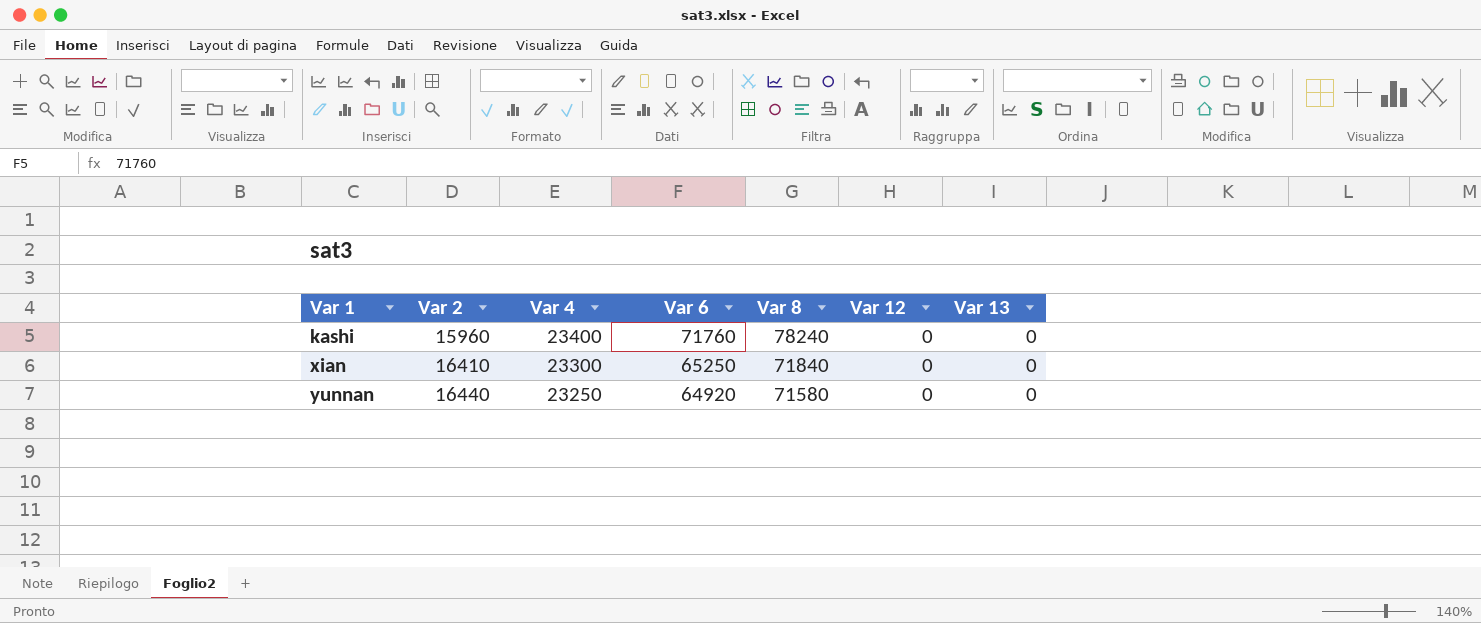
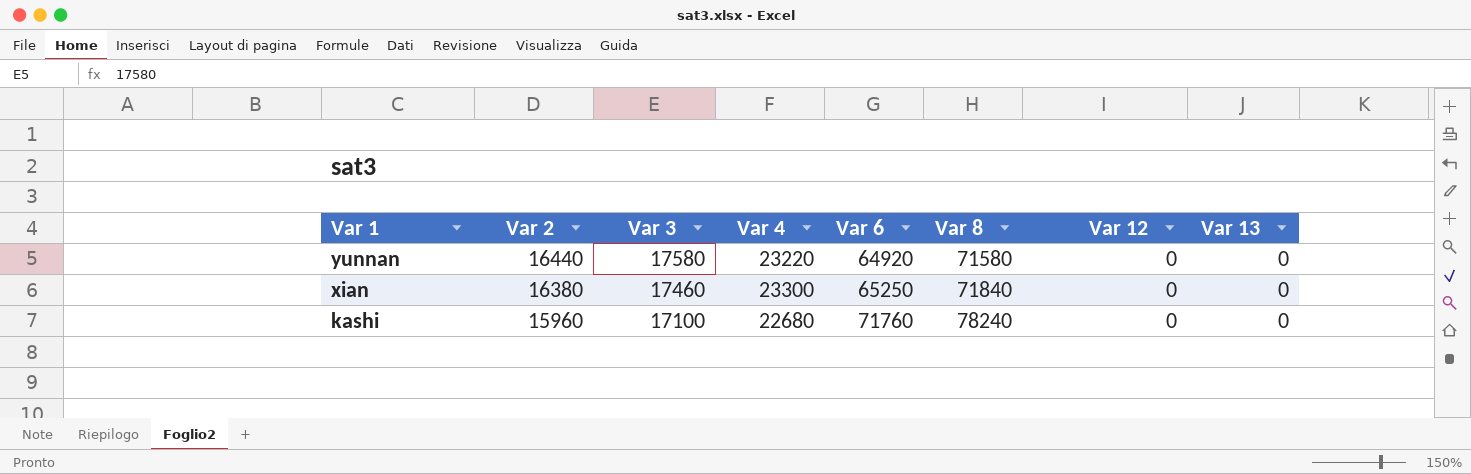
row order: Var 1 ascending -> Var 1 descending
column Var 3 | position: none -> 3
yunnan | Var 4: 23250 -> 23220
xian | Var 2: 16410 -> 16380
kashi | Var 4: 23400 -> 22680

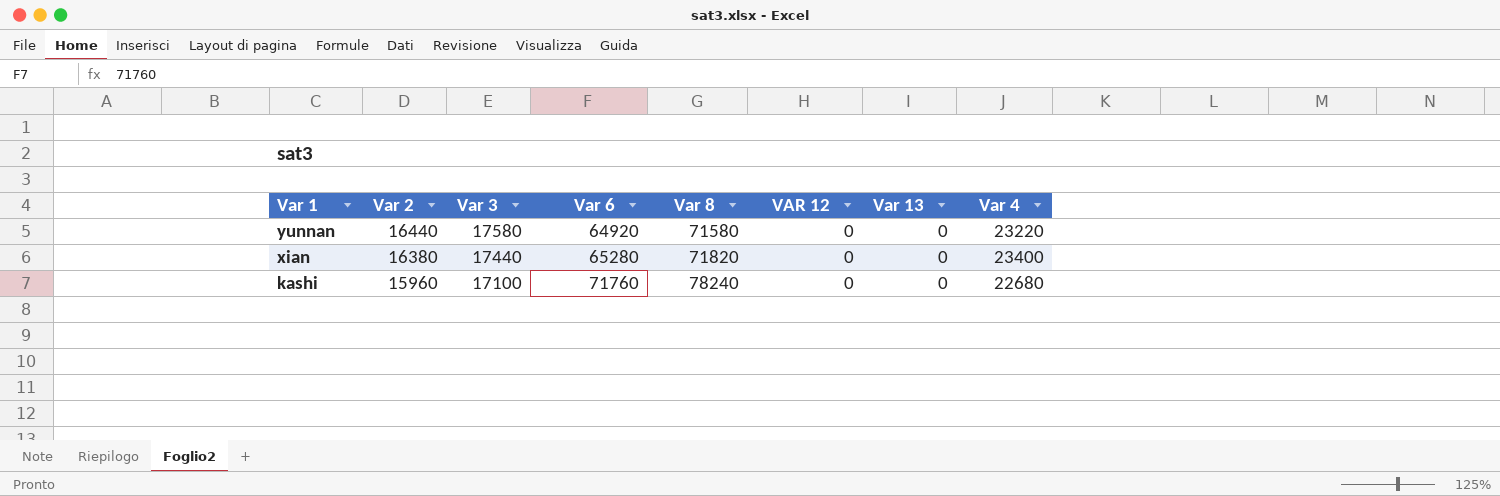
column name: Var 12 -> VAR 12
column Var 4 | position: 4 -> 8
xian | Var 3: 17460 -> 17440
xian | Var 6: 65250 -> 65280
xian | Var 8: 71840 -> 71820
xian | Var 4: 23300 -> 23400

